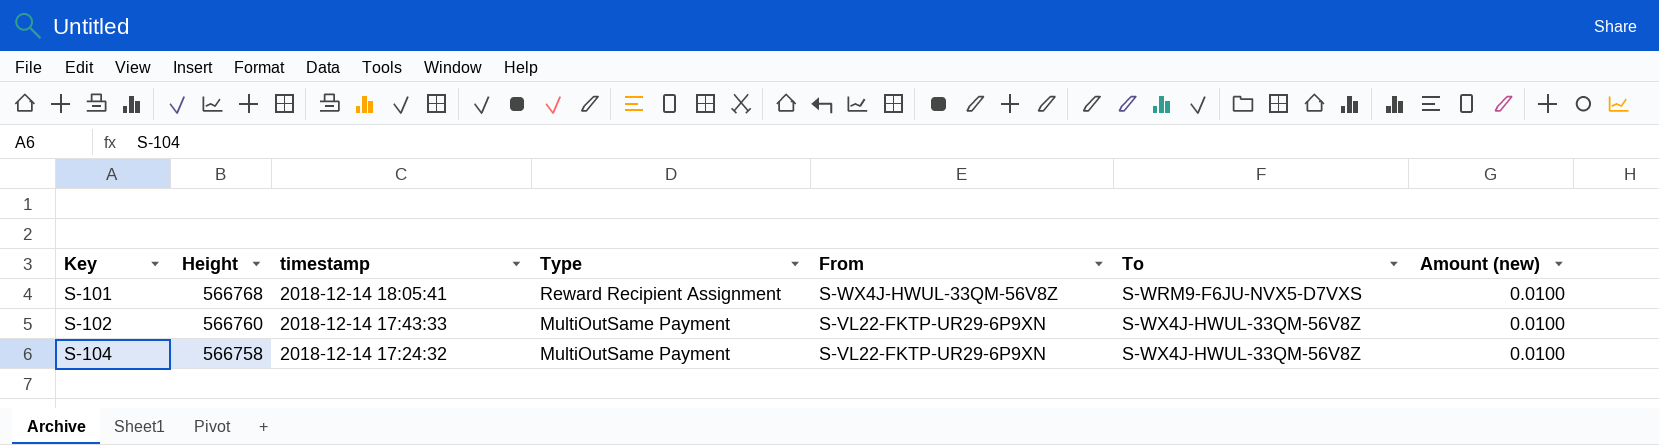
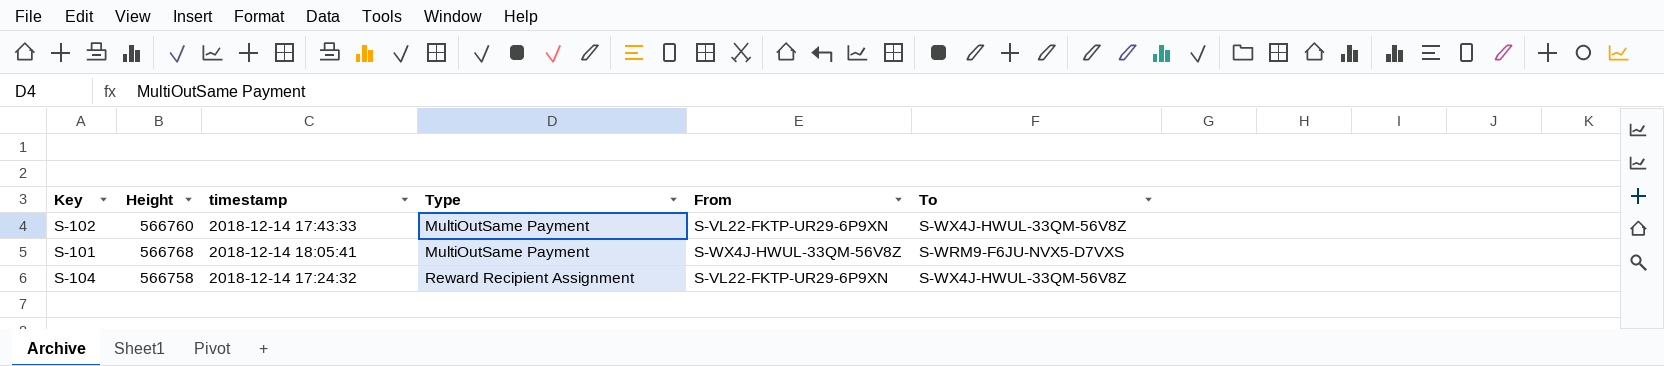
row order: Key ascending -> Type ascending
column Amount (new) | position: 7 -> none
S-101 | Type: Reward Recipient Assignment -> MultiOutSame Payment
S-104 | Type: MultiOutSame Payment -> Reward Recipient Assignment

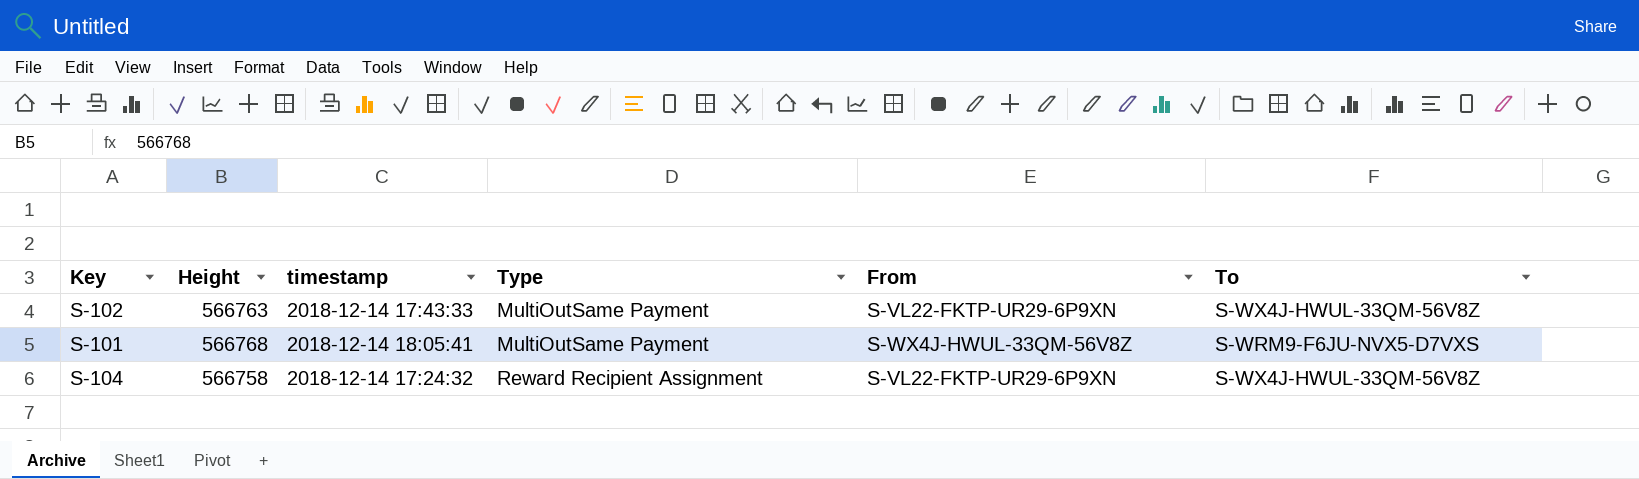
S-102 | Height: 566760 -> 566763

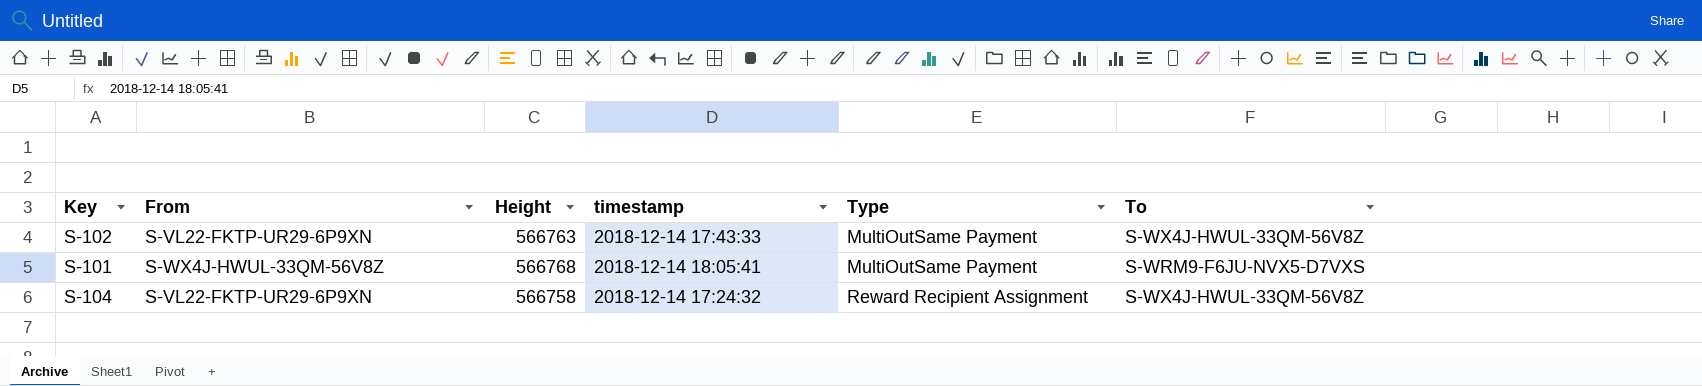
column From | position: 5 -> 2

